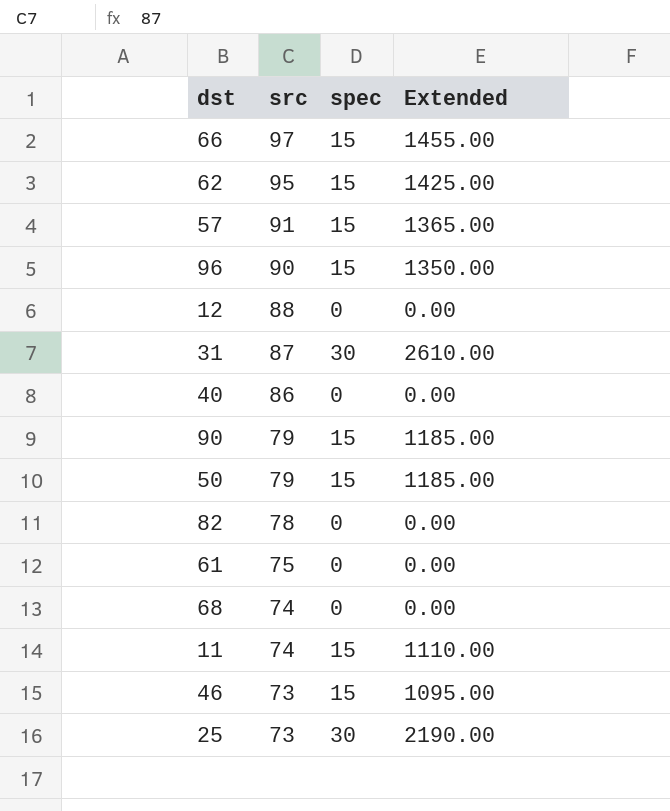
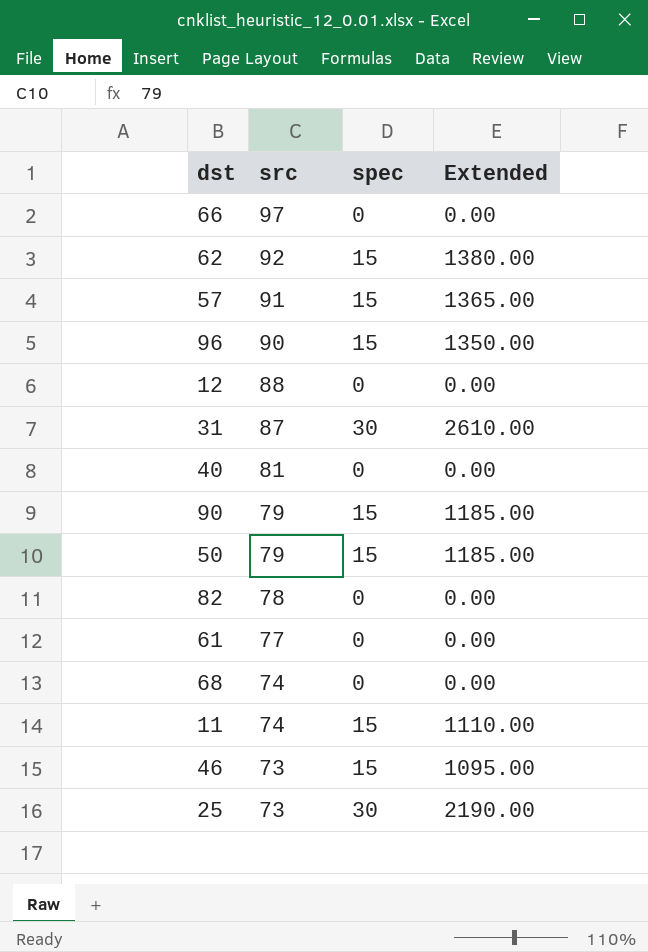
66 | spec: 15 -> 0
66 | Extended: 1455.00 -> 0.00
62 | src: 95 -> 92
62 | Extended: 1425.00 -> 1380.00
40 | src: 86 -> 81
61 | src: 75 -> 77

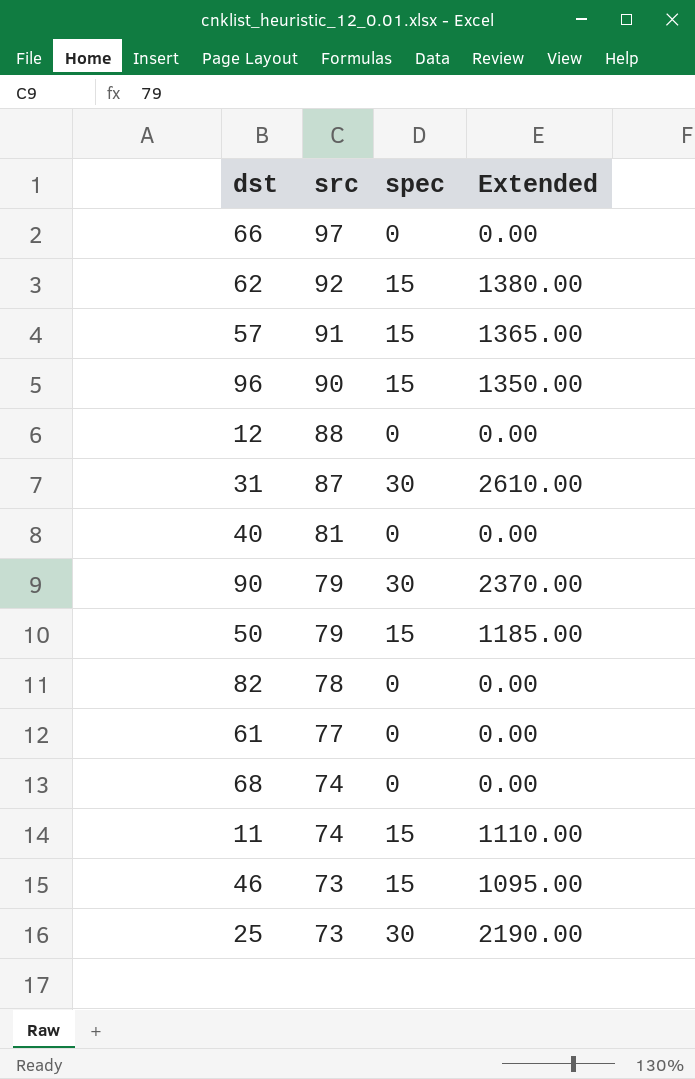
90 | spec: 15 -> 30
90 | Extended: 1185.00 -> 2370.00

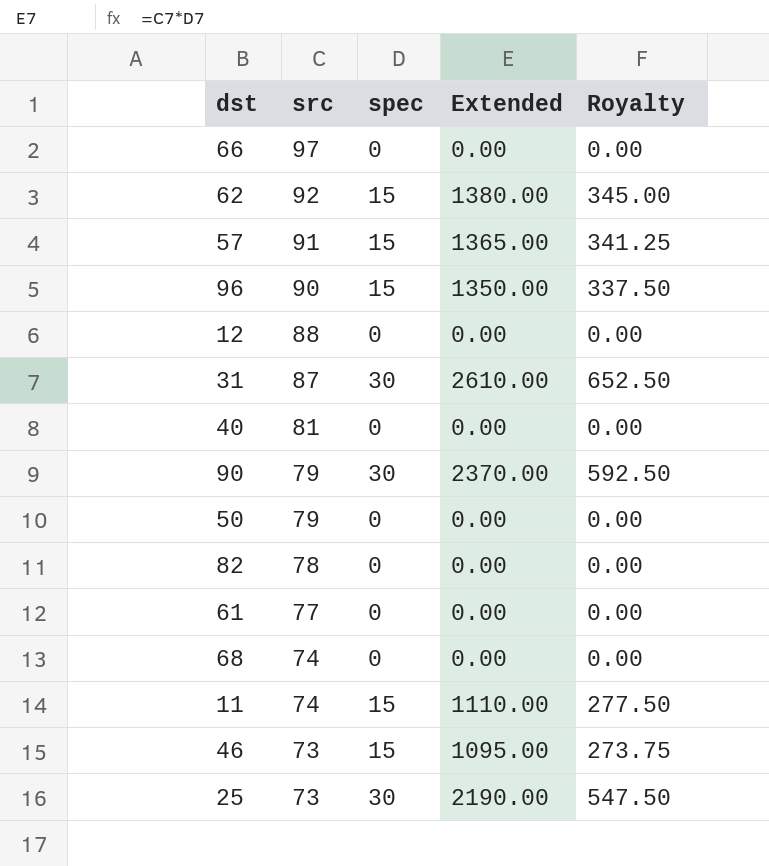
column Royalty | formula: none -> [Extended] * 0.25
50 | spec: 15 -> 0
50 | Extended: 1185.00 -> 0.00

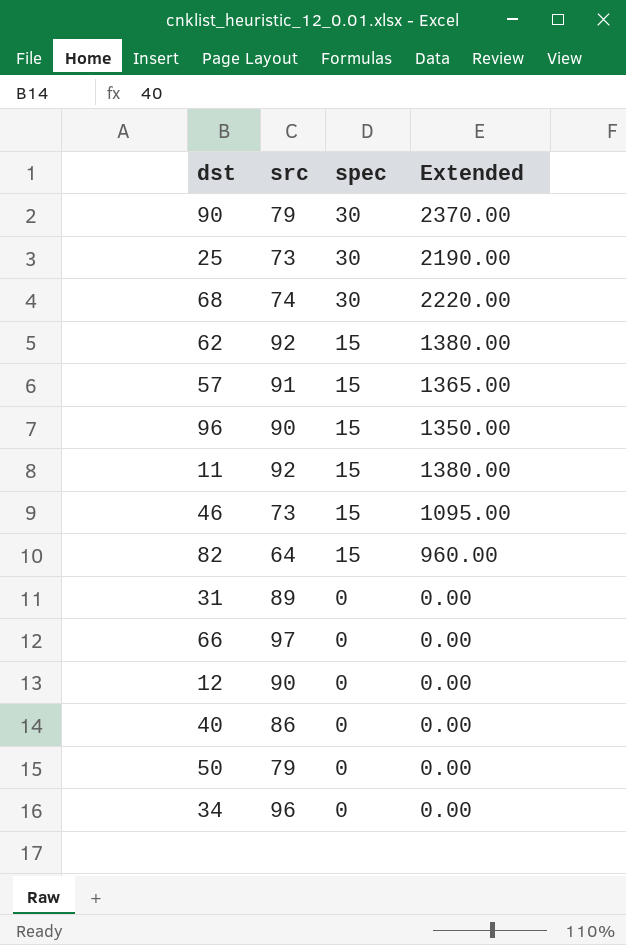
row order: src descending -> spec descending
column Royalty | formula: [Extended] * 0.25 -> none
row 61: 77 | 0 | 0.00 | 0.00 -> none
68 | spec: 0 -> 30
68 | Extended: 0.00 -> 2220.00
11 | src: 74 -> 92
11 | Extended: 1110.00 -> 1380.00
82 | src: 78 -> 64
82 | spec: 0 -> 15
82 | Extended: 0.00 -> 960.00
31 | src: 87 -> 89
31 | spec: 30 -> 0
31 | Extended: 2610.00 -> 0.00
12 | src: 88 -> 90
40 | src: 81 -> 86
row 34: none -> 96 | 0 | 0.00

